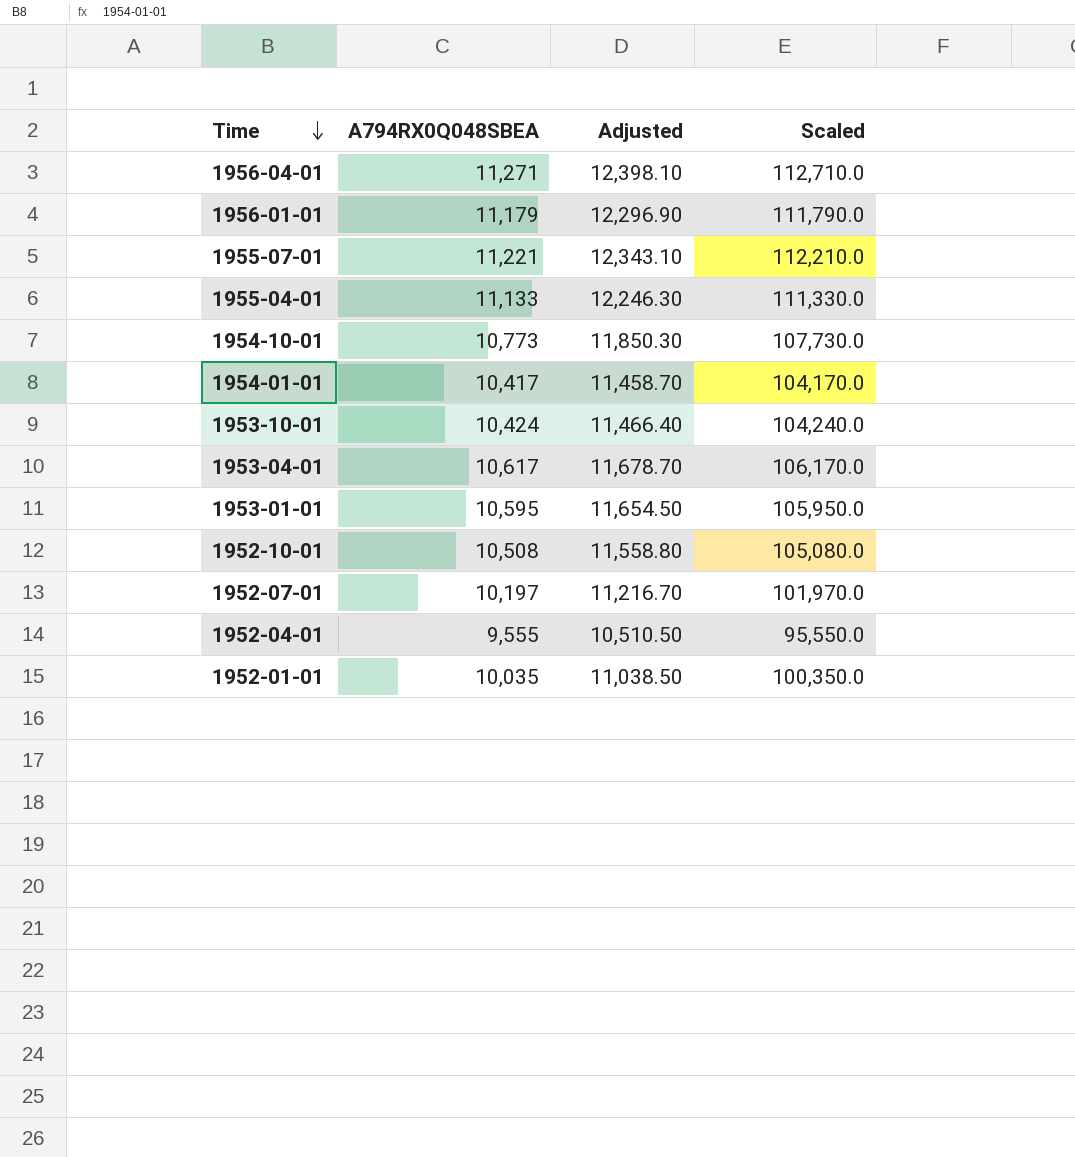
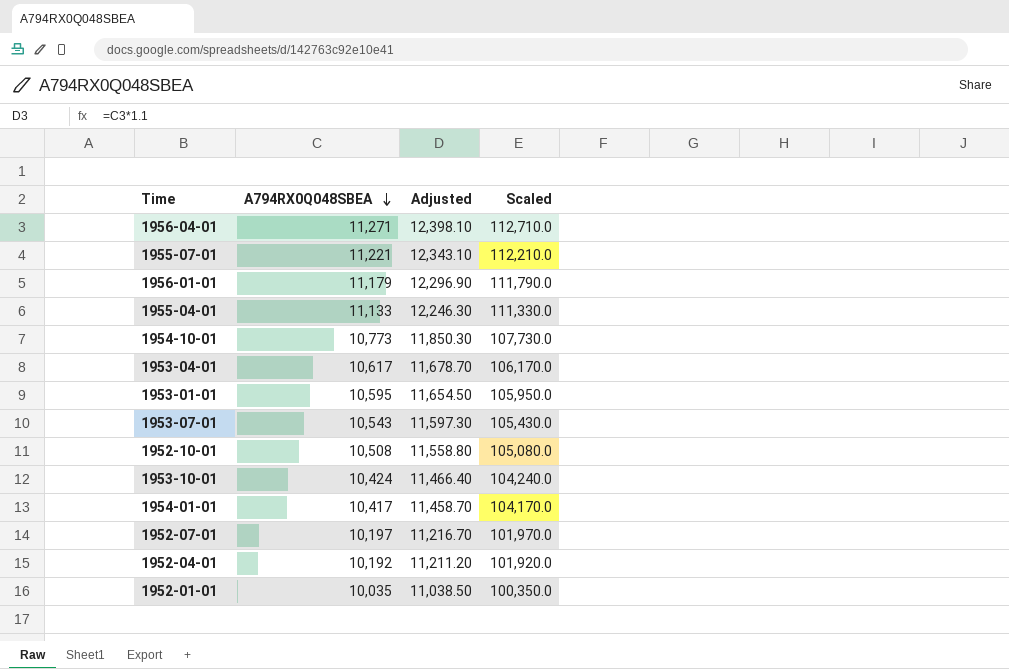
row order: Time descending -> A794RX0Q048SBEA descending
row 1953-07-01: none -> 10,543 | 11,597.30 | 105,430.0
1952-04-01 | A794RX0Q048SBEA: 9,555 -> 10,192
1952-04-01 | Adjusted: 10,510.50 -> 11,211.20
1952-04-01 | Scaled: 95,550.0 -> 101,920.0

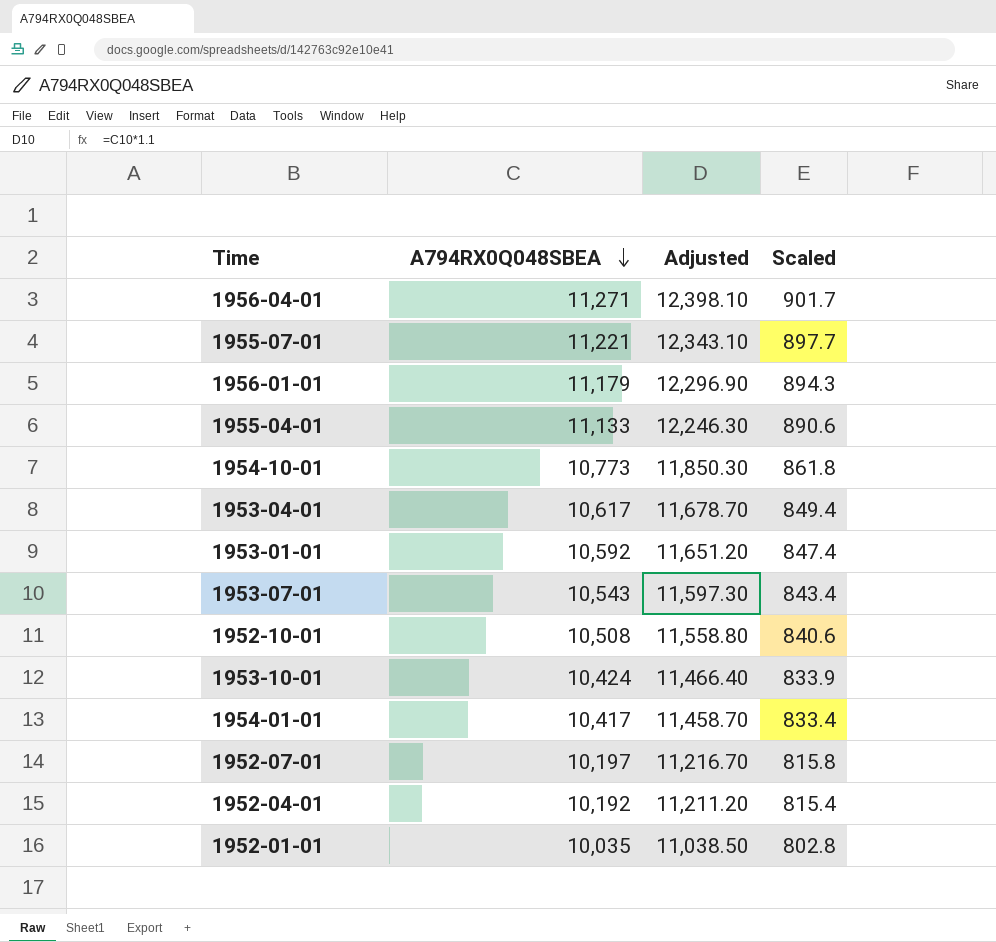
column Scaled | formula: [A794RX0Q048SBEA] * 10 -> [A794RX0Q048SBEA] * 0.08
1953-01-01 | A794RX0Q048SBEA: 10,595 -> 10,592
1953-01-01 | Adjusted: 11,654.50 -> 11,651.20

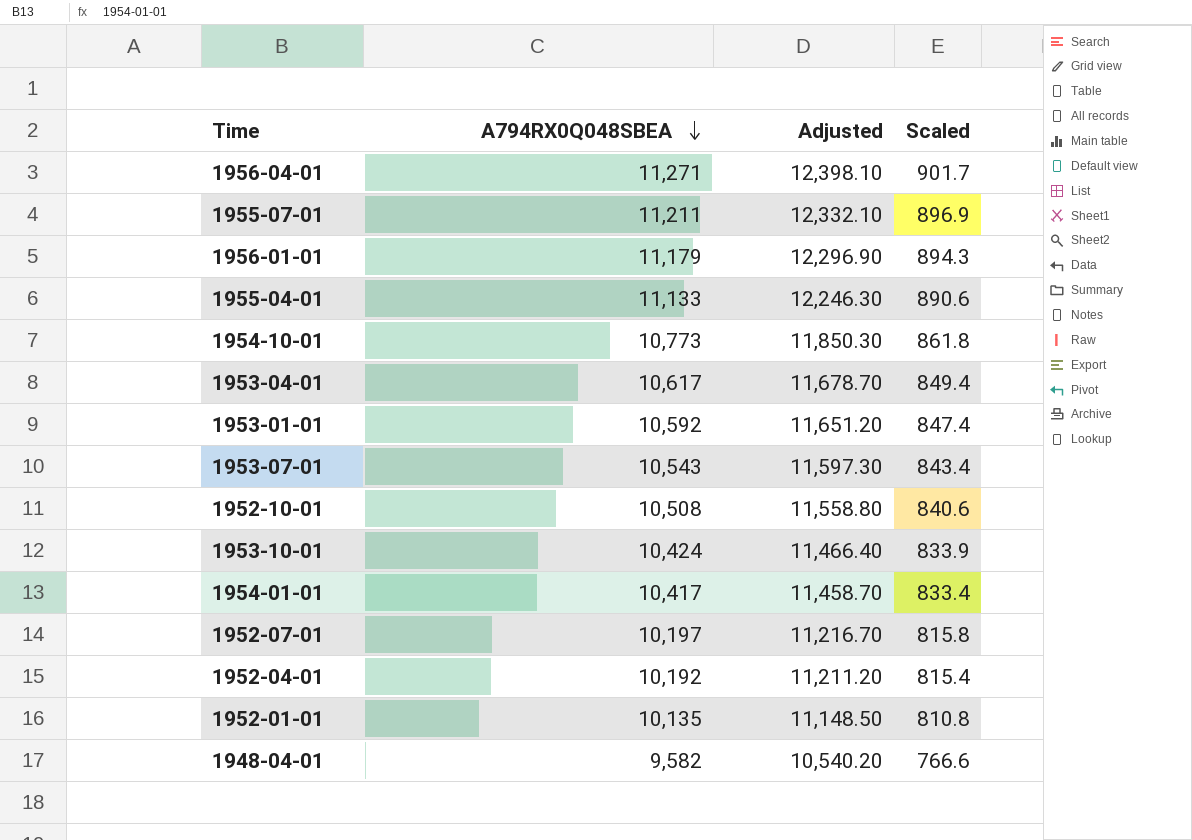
1955-07-01 | A794RX0Q048SBEA: 11,221 -> 11,211
1955-07-01 | Adjusted: 12,343.10 -> 12,332.10
1955-07-01 | Scaled: 897.7 -> 896.9
1952-01-01 | A794RX0Q048SBEA: 10,035 -> 10,135
1952-01-01 | Adjusted: 11,038.50 -> 11,148.50
1952-01-01 | Scaled: 802.8 -> 810.8
row 1948-04-01: none -> 9,582 | 10,540.20 | 766.6

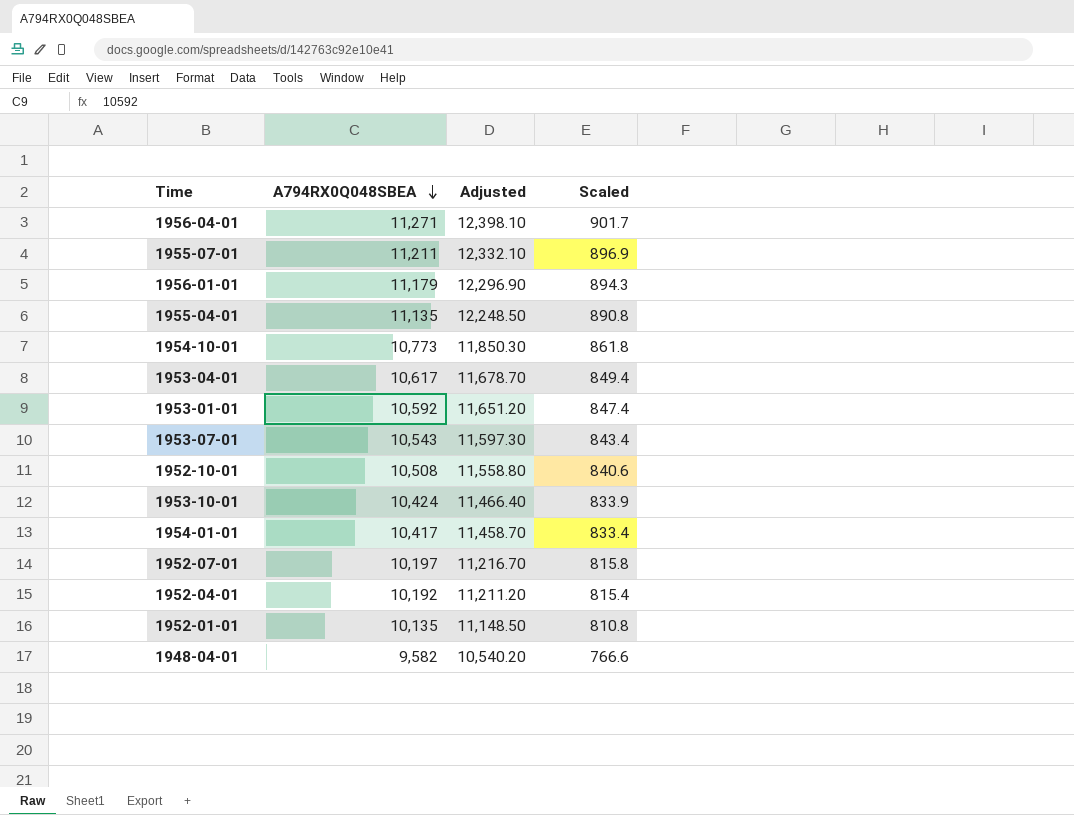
1955-04-01 | A794RX0Q048SBEA: 11,133 -> 11,135
1955-04-01 | Adjusted: 12,246.30 -> 12,248.50
1955-04-01 | Scaled: 890.6 -> 890.8

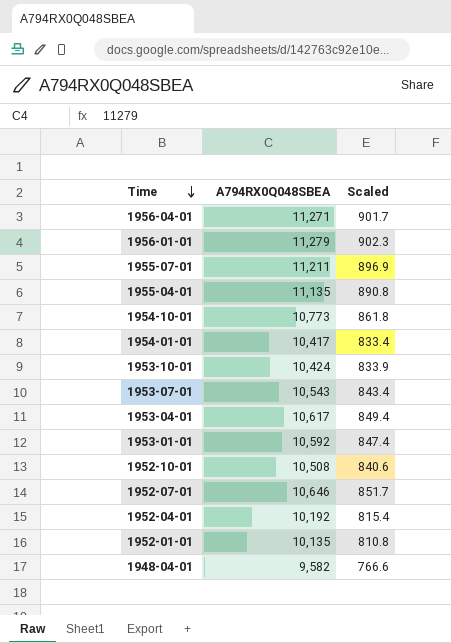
row order: A794RX0Q048SBEA descending -> Time descending
column Adjusted | formula: [A794RX0Q048SBEA] * 1.1 -> none
1956-01-01 | A794RX0Q048SBEA: 11,179 -> 11,279
1956-01-01 | Scaled: 894.3 -> 902.3
1952-07-01 | A794RX0Q048SBEA: 10,197 -> 10,646
1952-07-01 | Scaled: 815.8 -> 851.7

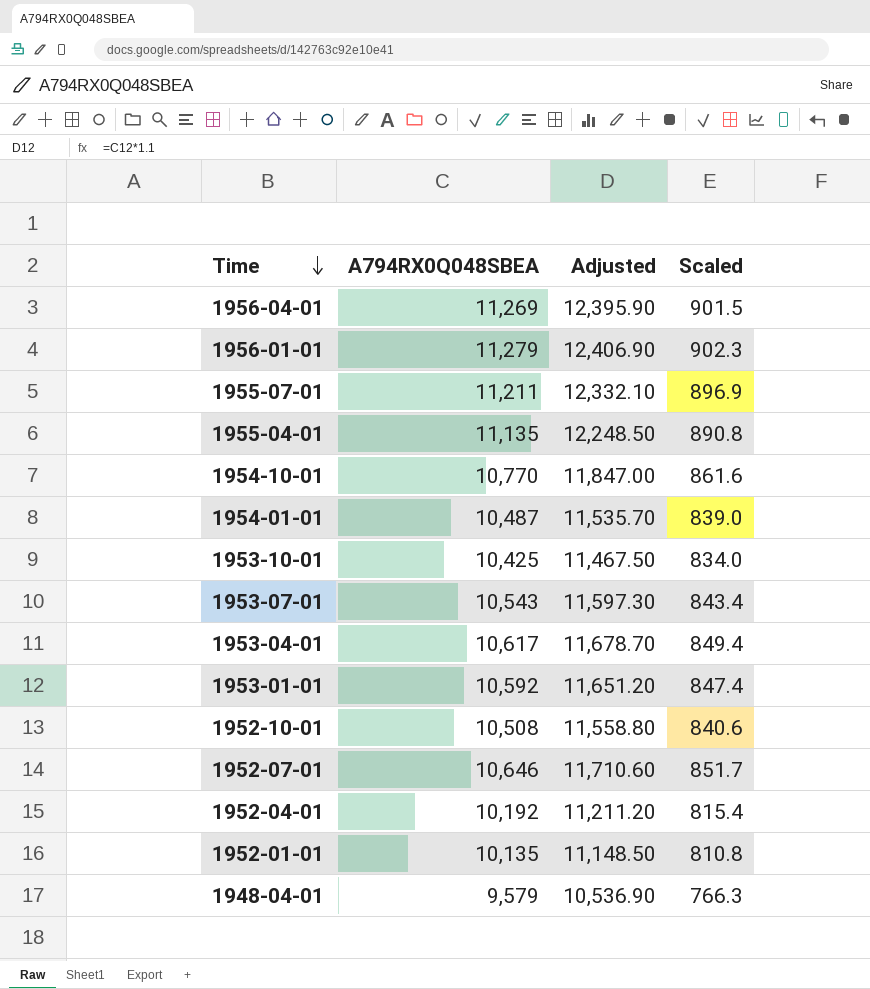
column Adjusted | formula: none -> [A794RX0Q048SBEA] * 1.1
1956-04-01 | A794RX0Q048SBEA: 11,271 -> 11,269
1956-04-01 | Scaled: 901.7 -> 901.5
1954-10-01 | A794RX0Q048SBEA: 10,773 -> 10,770
1954-10-01 | Scaled: 861.8 -> 861.6
1954-01-01 | A794RX0Q048SBEA: 10,417 -> 10,487
1954-01-01 | Scaled: 833.4 -> 839.0
1953-10-01 | A794RX0Q048SBEA: 10,424 -> 10,425
1953-10-01 | Scaled: 833.9 -> 834.0
1948-04-01 | A794RX0Q048SBEA: 9,582 -> 9,579
1948-04-01 | Scaled: 766.6 -> 766.3

